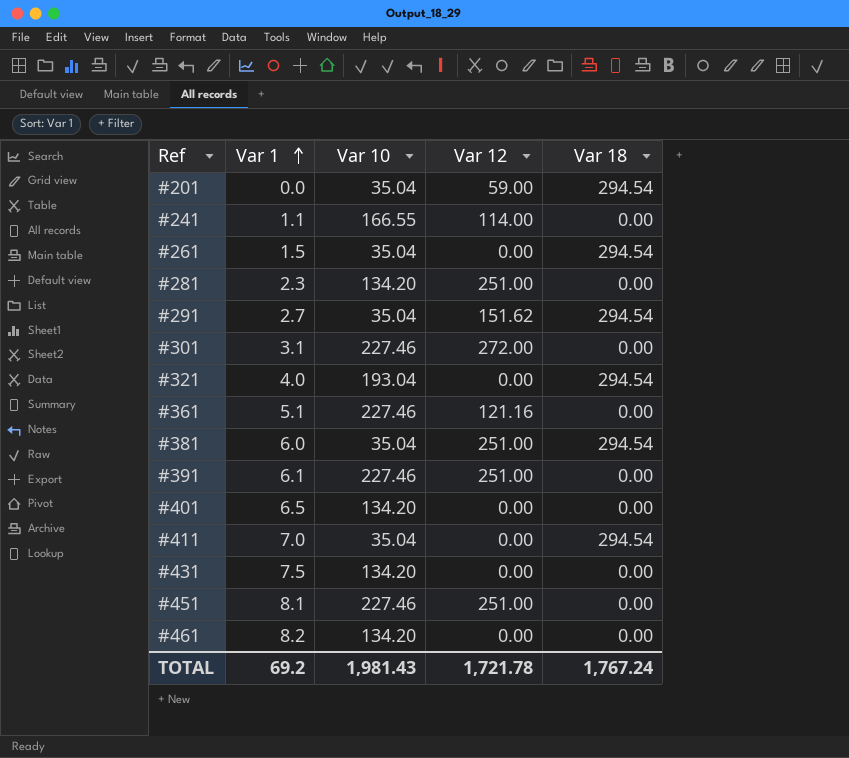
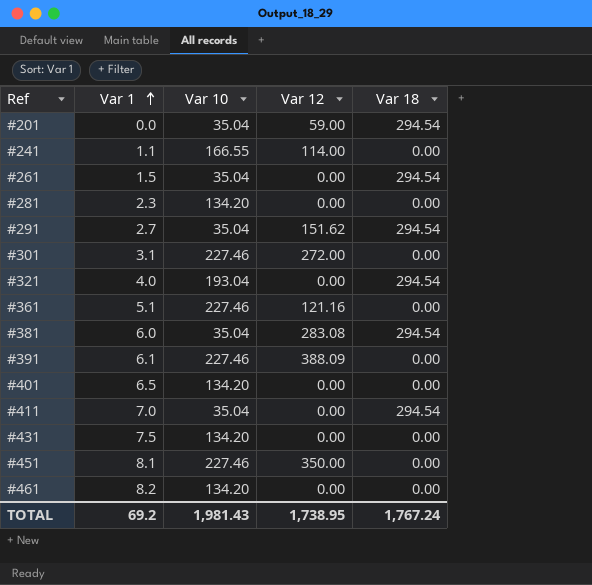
#281 | Var 12: 251.00 -> 0.00
#381 | Var 12: 251.00 -> 283.08
#391 | Var 12: 251.00 -> 388.09
#451 | Var 12: 251.00 -> 350.00
TOTAL | Var 12: 1,721.78 -> 1,738.95

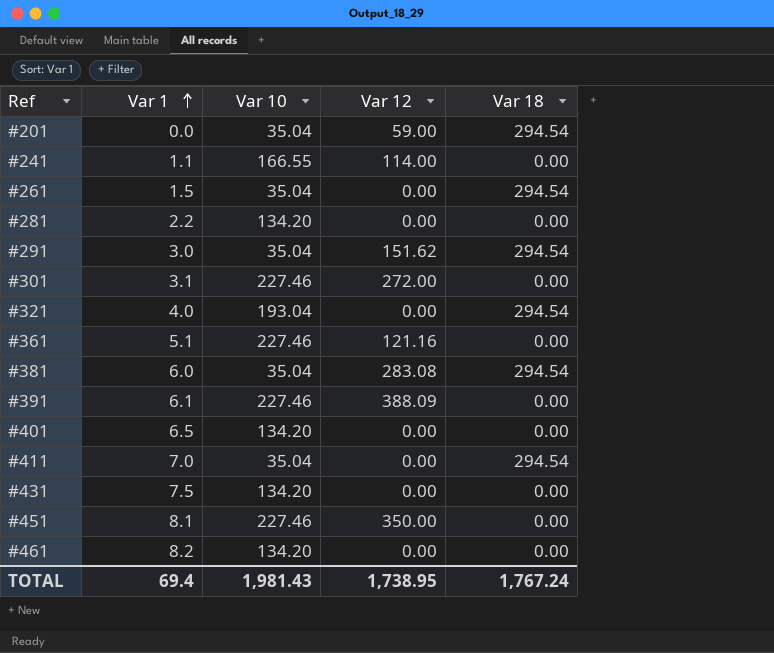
#281 | Var 1: 2.3 -> 2.2
#291 | Var 1: 2.7 -> 3.0
TOTAL | Var 1: 69.2 -> 69.4

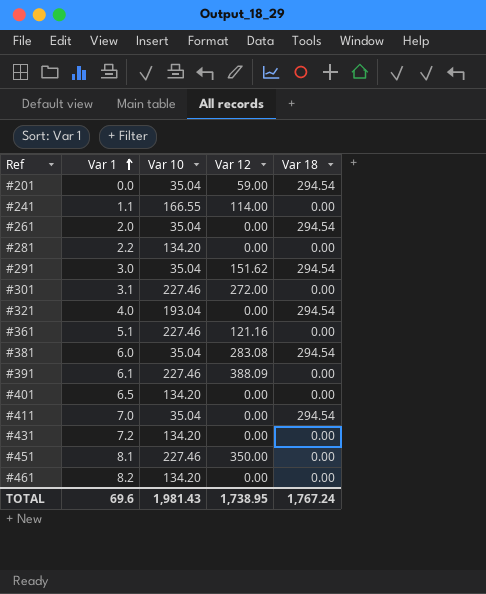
#261 | Var 1: 1.5 -> 2.0
#431 | Var 1: 7.5 -> 7.2
TOTAL | Var 1: 69.4 -> 69.6

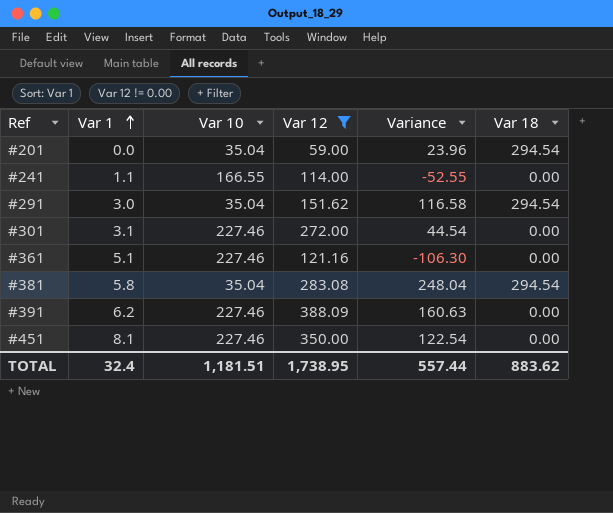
filter: none -> Var 12 != 0.00
column Variance | formula: none -> [Var 12] - [Var 10]
#381 | Var 1: 6.0 -> 5.8
#391 | Var 1: 6.1 -> 6.2
TOTAL | Var 1: 69.6 -> 32.4
TOTAL | Var 10: 1,981.43 -> 1,181.51
TOTAL | Var 18: 1,767.24 -> 883.62

